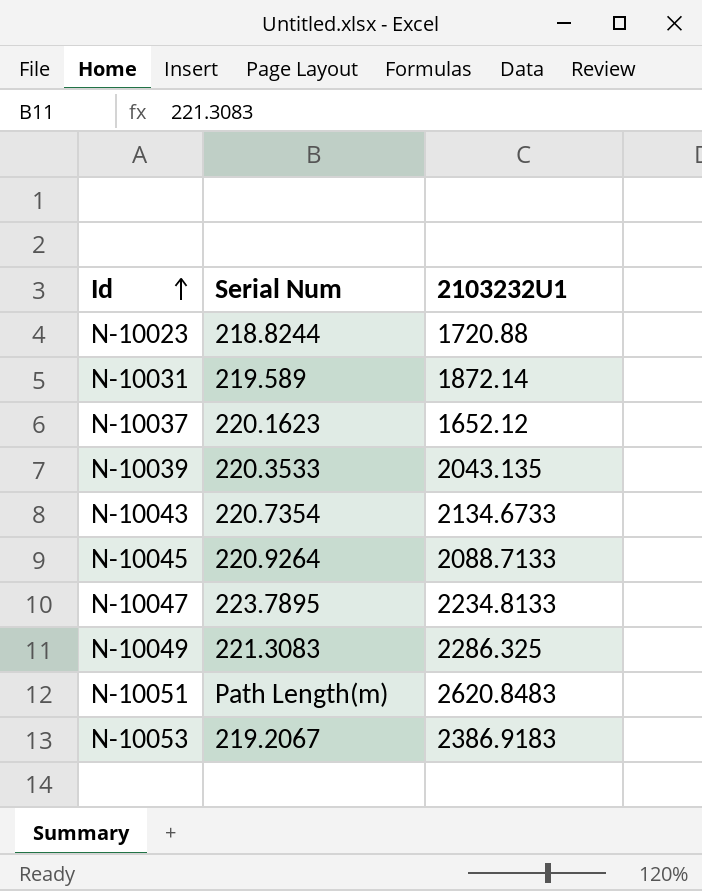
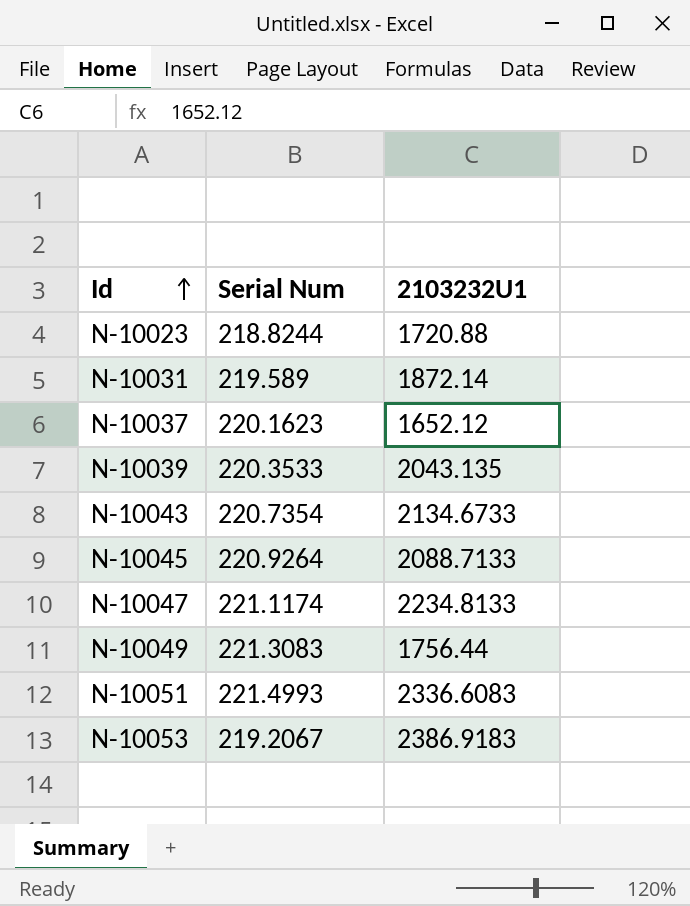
N-10047 | Serial Num: 223.7895 -> 221.1174
N-10049 | 2103232U1: 2286.325 -> 1756.44
N-10051 | Serial Num: Path Length(m) -> 221.4993
N-10051 | 2103232U1: 2620.8483 -> 2336.6083

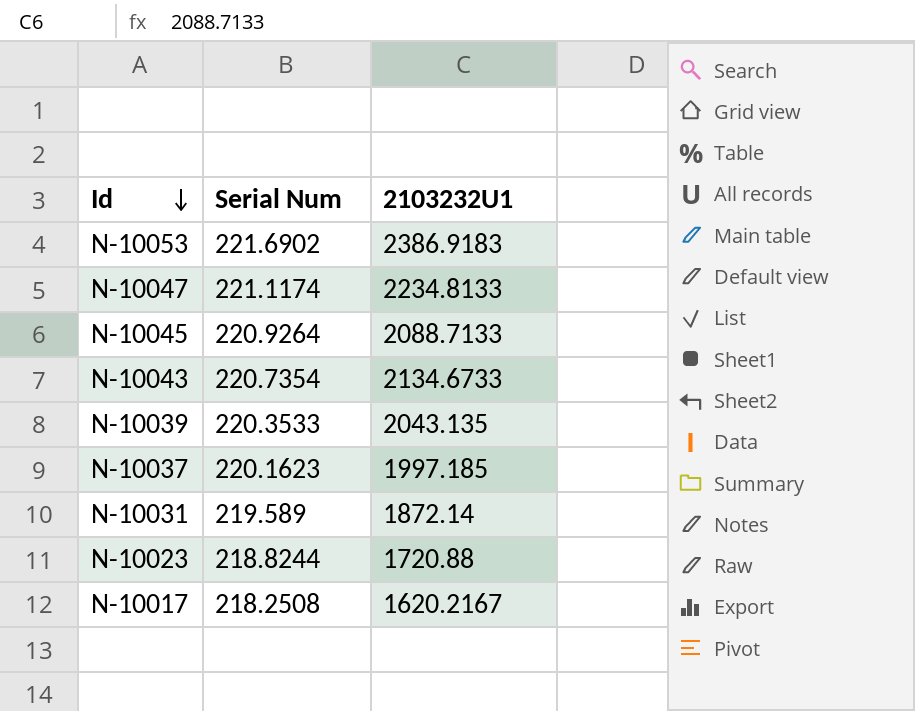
row order: Id ascending -> Id descending
row N-10049: 221.3083 | 1756.44 -> none
row N-10051: 221.4993 | 2336.6083 -> none
N-10053 | Serial Num: 219.2067 -> 221.6902
N-10037 | 2103232U1: 1652.12 -> 1997.185
row N-10017: none -> 218.2508 | 1620.2167

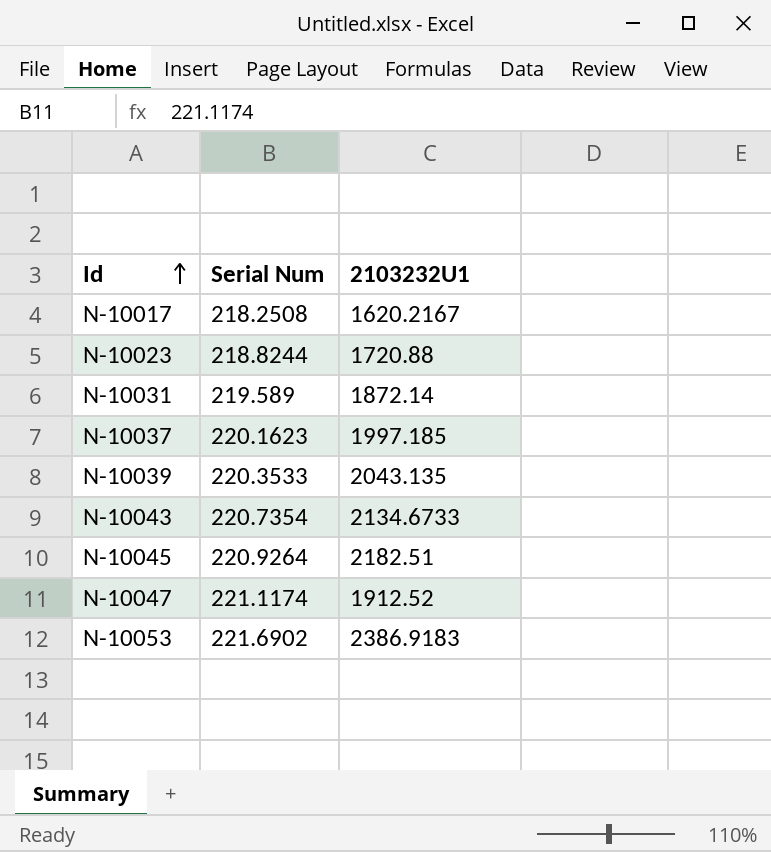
row order: Id descending -> Id ascending
N-10045 | 2103232U1: 2088.7133 -> 2182.51
N-10047 | 2103232U1: 2234.8133 -> 1912.52

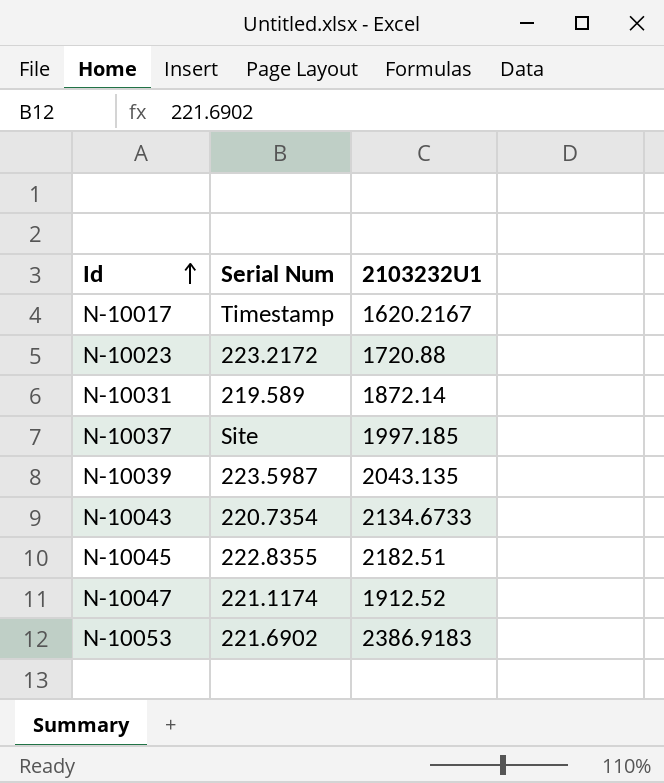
N-10017 | Serial Num: 218.2508 -> Timestamp
N-10023 | Serial Num: 218.8244 -> 223.2172
N-10037 | Serial Num: 220.1623 -> Site
N-10039 | Serial Num: 220.3533 -> 223.5987
N-10045 | Serial Num: 220.9264 -> 222.8355

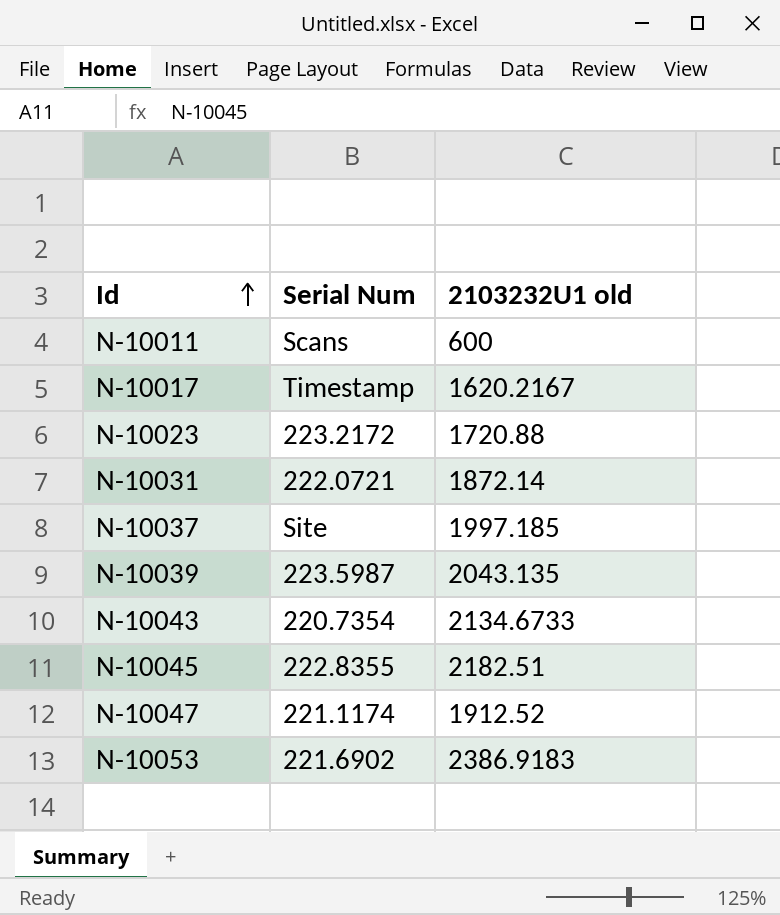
column name: 2103232U1 -> 2103232U1 old
row N-10011: none -> Scans | 600
N-10031 | Serial Num: 219.589 -> 222.0721

